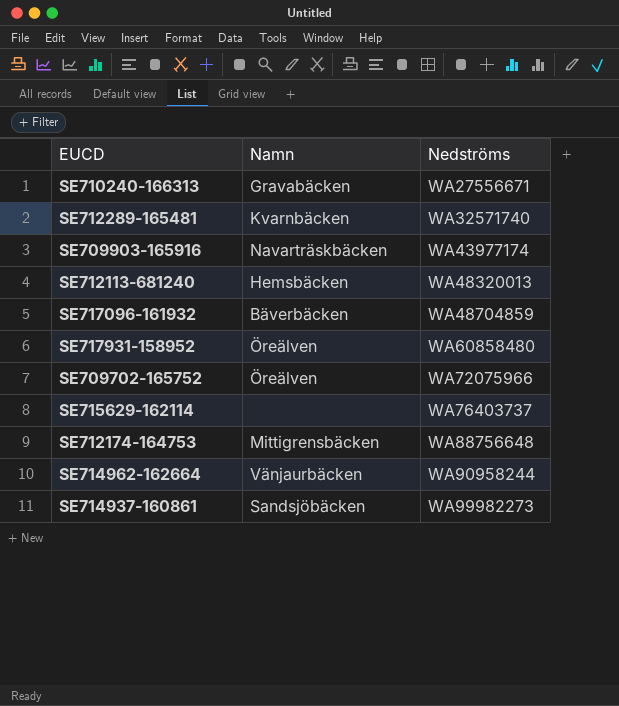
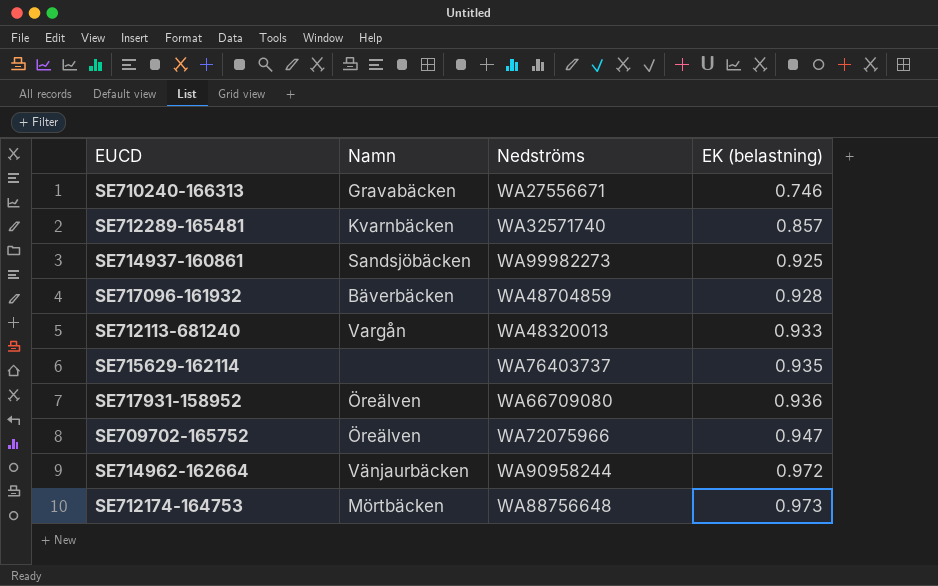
row order: Nedströms ascending -> EK (belastning) ascending
column EK (belastning) | position: none -> 4
row SE709903-165916: Navarträskbäcken | WA43977174 -> none
SE712113-681240 | Namn: Hemsbäcken -> Vargån
SE717931-158952 | Nedströms: WA60858480 -> WA66709080
SE712174-164753 | Namn: Mittigrensbäcken -> Mörtbäcken

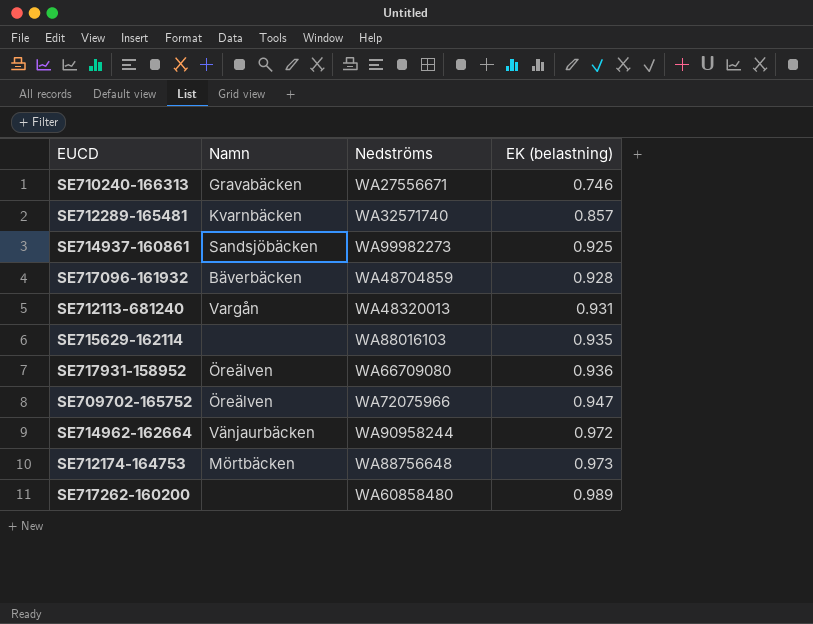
SE712113-681240 | EK (belastning): 0.933 -> 0.931
SE715629-162114 | Nedströms: WA76403737 -> WA88016103
row SE717262-160200: none -> none | WA60858480 | 0.989

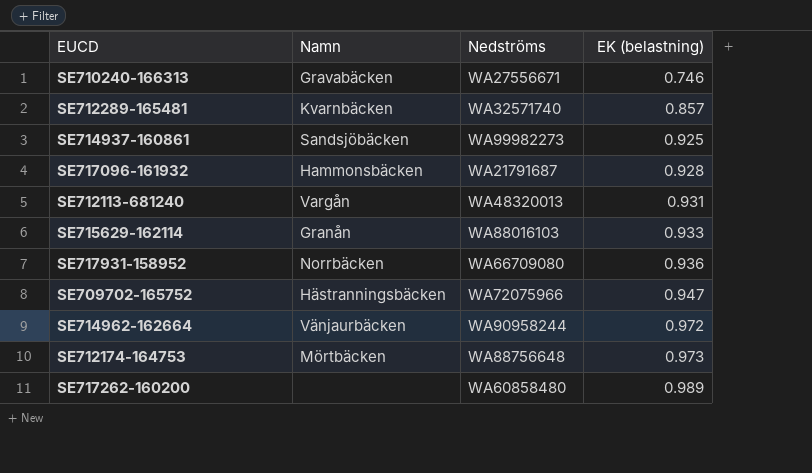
SE717096-161932 | Namn: Bäverbäcken -> Hammonsbäcken
SE717096-161932 | Nedströms: WA48704859 -> WA21791687
SE715629-162114 | Namn: none -> Granån
SE715629-162114 | EK (belastning): 0.935 -> 0.933
SE717931-158952 | Namn: Öreälven -> Norrbäcken
SE709702-165752 | Namn: Öreälven -> Hästranningsbäcken

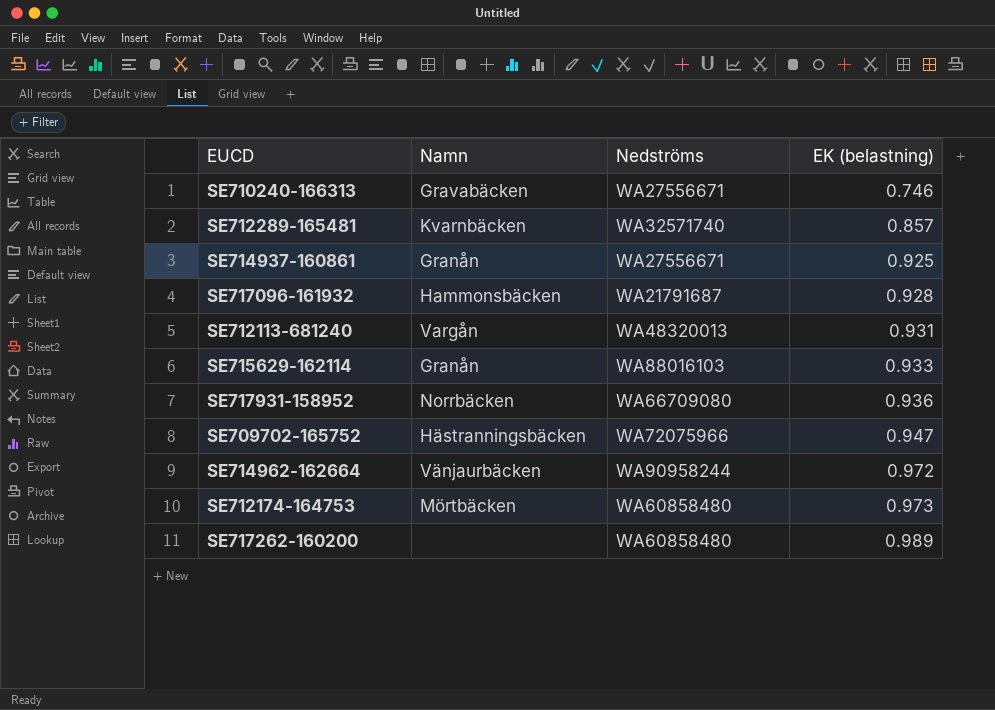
SE714937-160861 | Namn: Sandsjöbäcken -> Granån
SE714937-160861 | Nedströms: WA99982273 -> WA27556671
SE712174-164753 | Nedströms: WA88756648 -> WA60858480

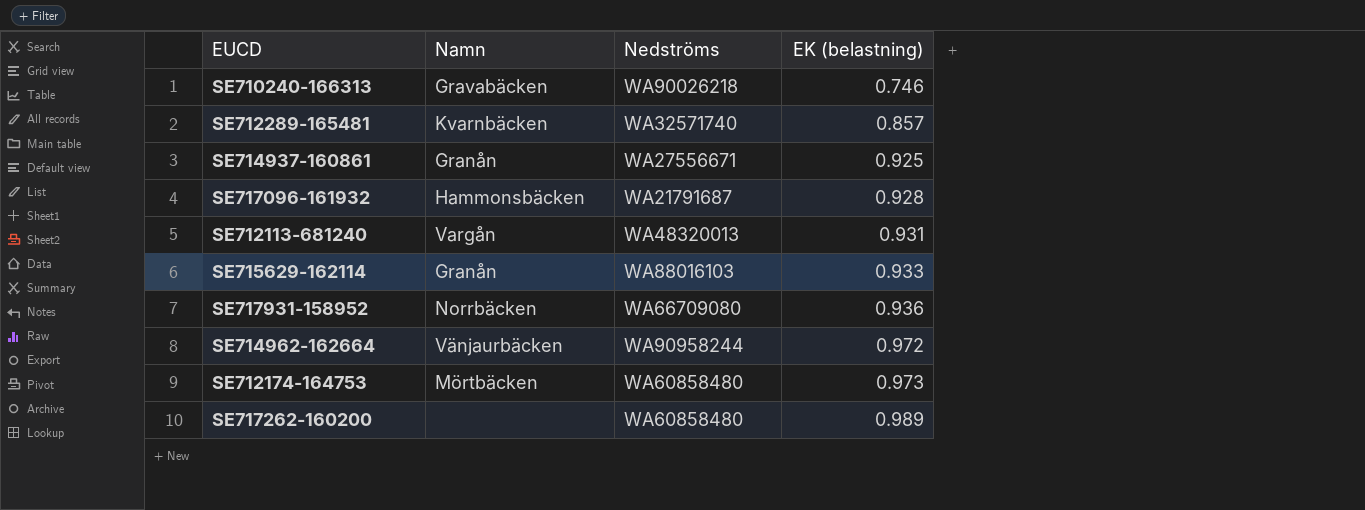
row SE709702-165752: Hästranningsbäcken | WA72075966 | 0.947 -> none
SE710240-166313 | Nedströms: WA27556671 -> WA90026218

